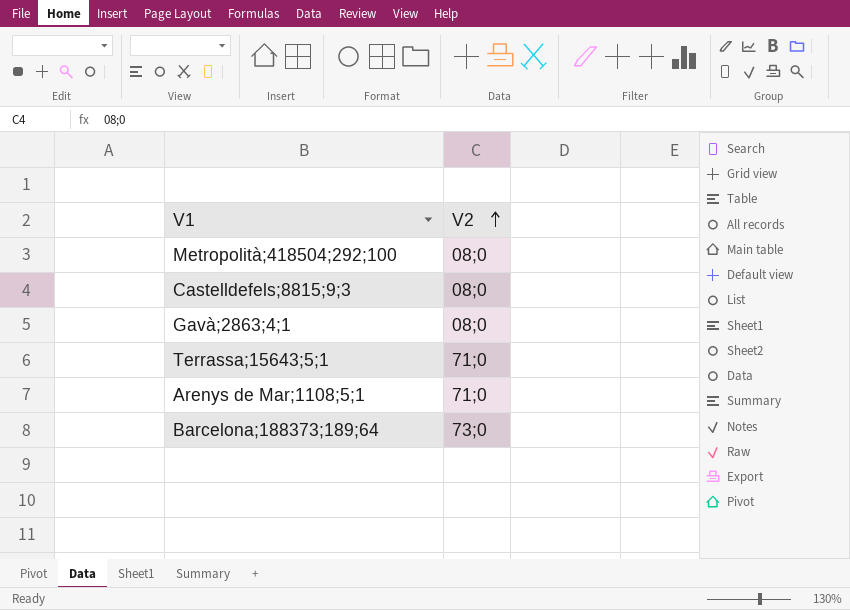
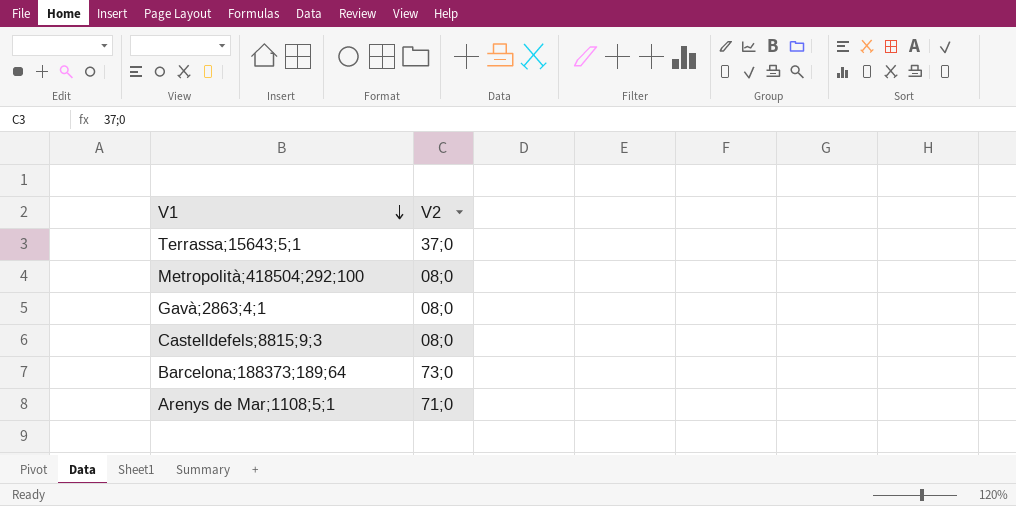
row order: V2 ascending -> V1 descending
Terrassa;15643;5;1 | V2: 71;0 -> 37;0

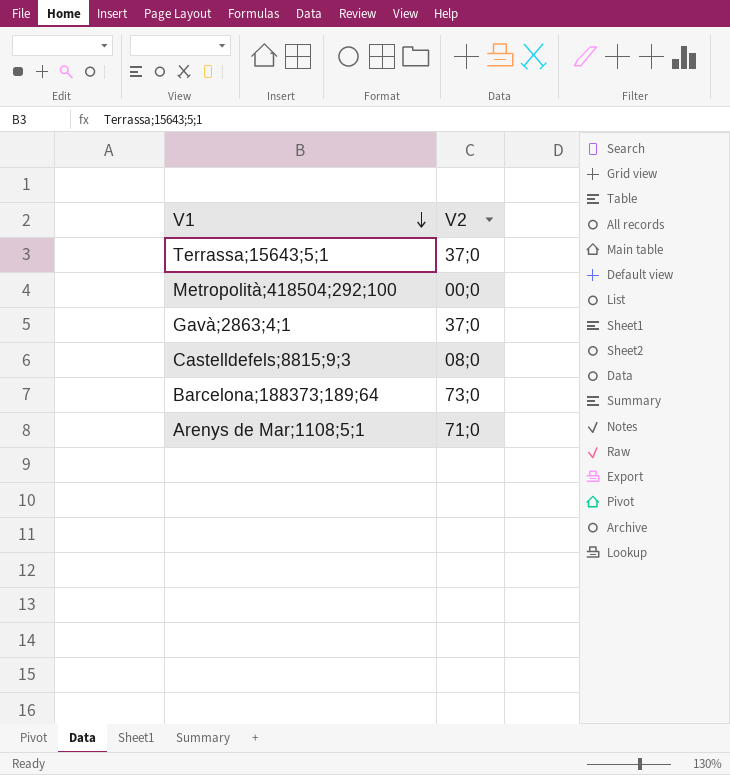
Metropolità;418504;292;100 | V2: 08;0 -> 00;0
Gavà;2863;4;1 | V2: 08;0 -> 37;0

